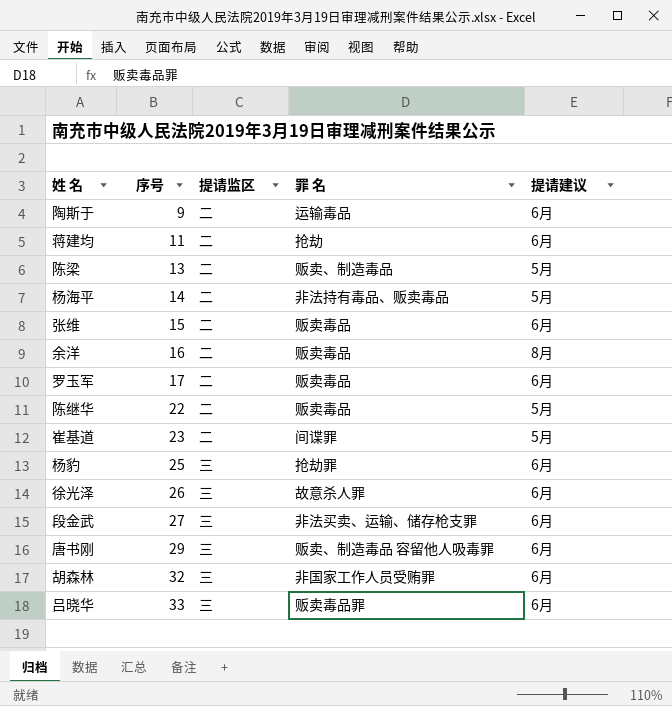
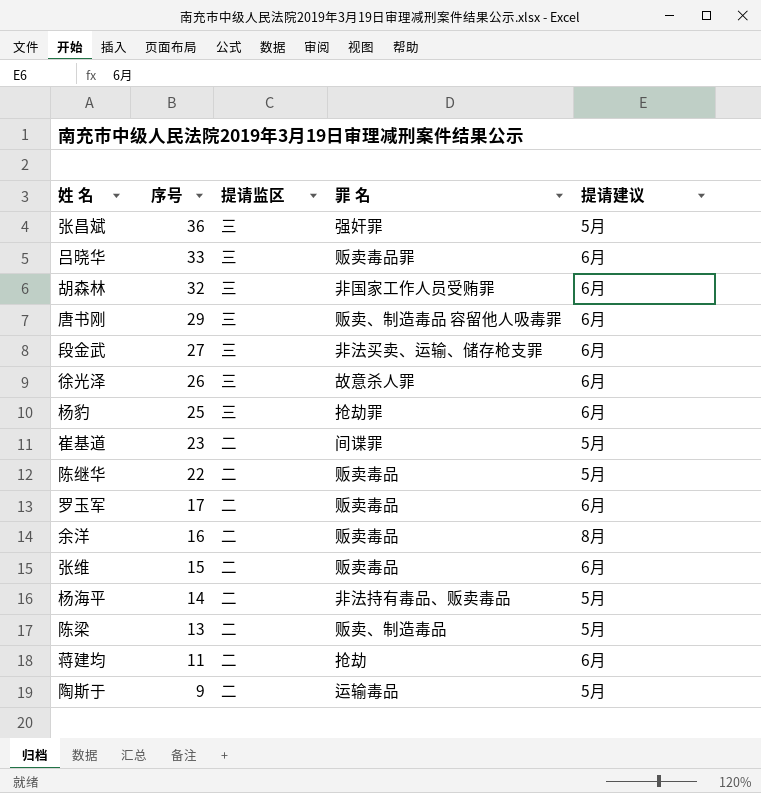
row order: 序号 ascending -> 序号 descending
row 张昌斌: none -> 36 | 三 | 强奸罪 | 5月
陶斯于 | 提请建议: 6月 -> 5月

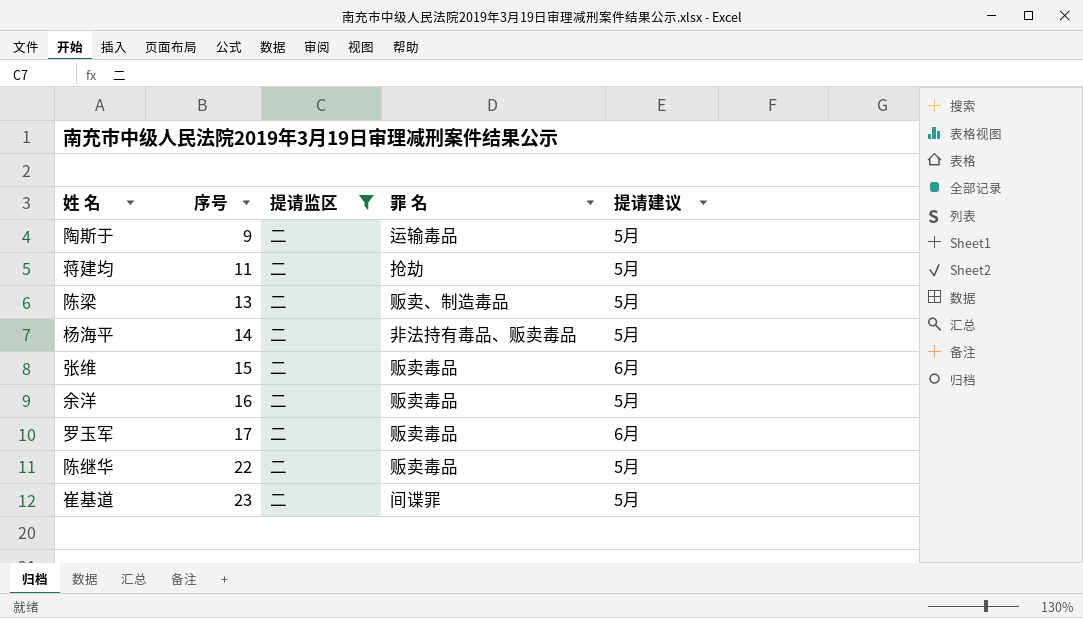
filter: none -> 提请监区 = 二
row order: 序号 descending -> 序号 ascending
蒋建均 | 提请建议: 6月 -> 5月
余洋 | 提请建议: 8月 -> 5月

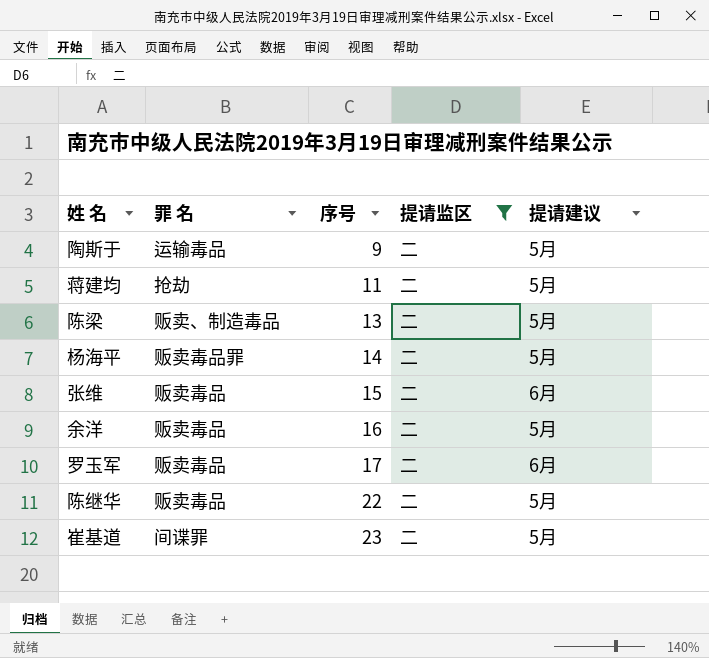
column 罪 名 | position: 4 -> 2
杨海平 | 罪 名: 非法持有毒品、贩卖毒品 -> 贩卖毒品罪

